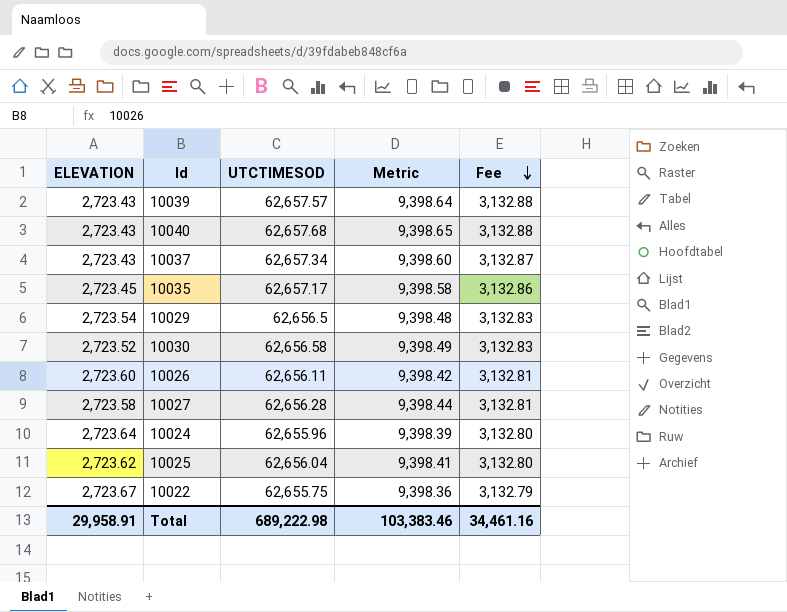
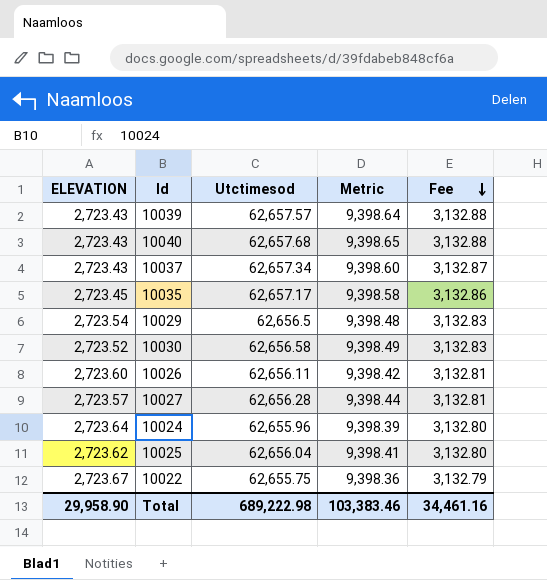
column name: UTCTIMESOD -> Utctimesod
10027 | ELEVATION: 2,723.58 -> 2,723.57
Total | ELEVATION: 29,958.91 -> 29,958.90

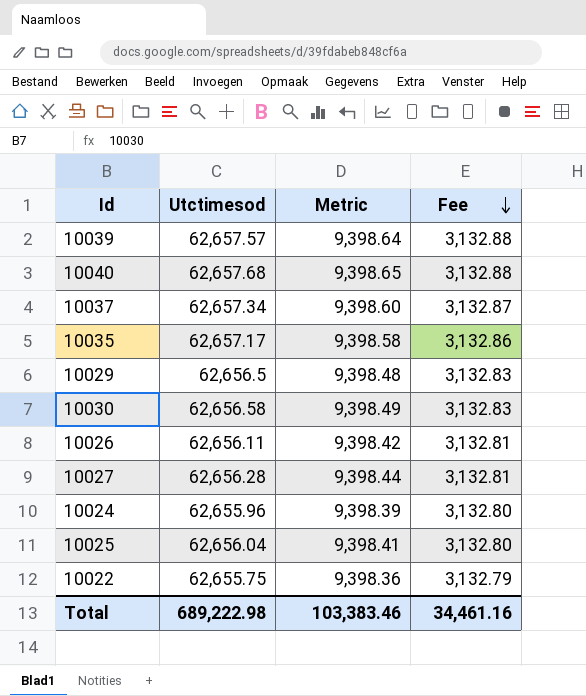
column ELEVATION | position: 1 -> none

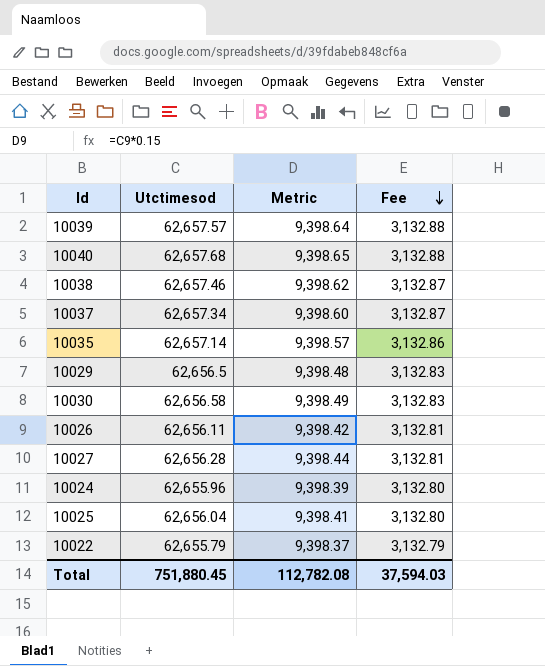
row 10038: none -> 62,657.46 | 9,398.62 | 3,132.87
10035 | Utctimesod: 62,657.17 -> 62,657.14
10035 | Metric: 9,398.58 -> 9,398.57
10022 | Utctimesod: 62,655.75 -> 62,655.79
10022 | Metric: 9,398.36 -> 9,398.37
Total | Utctimesod: 689,222.98 -> 751,880.45
Total | Metric: 103,383.46 -> 112,782.08
Total | Fee: 34,461.16 -> 37,594.03

